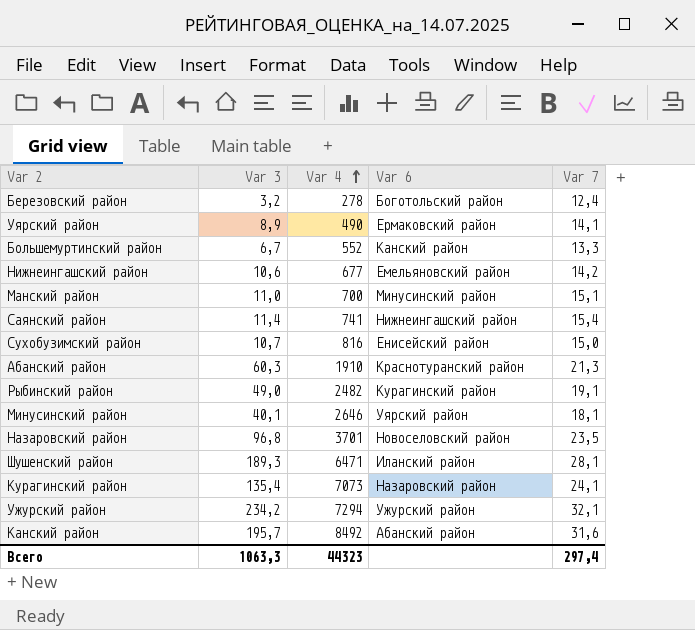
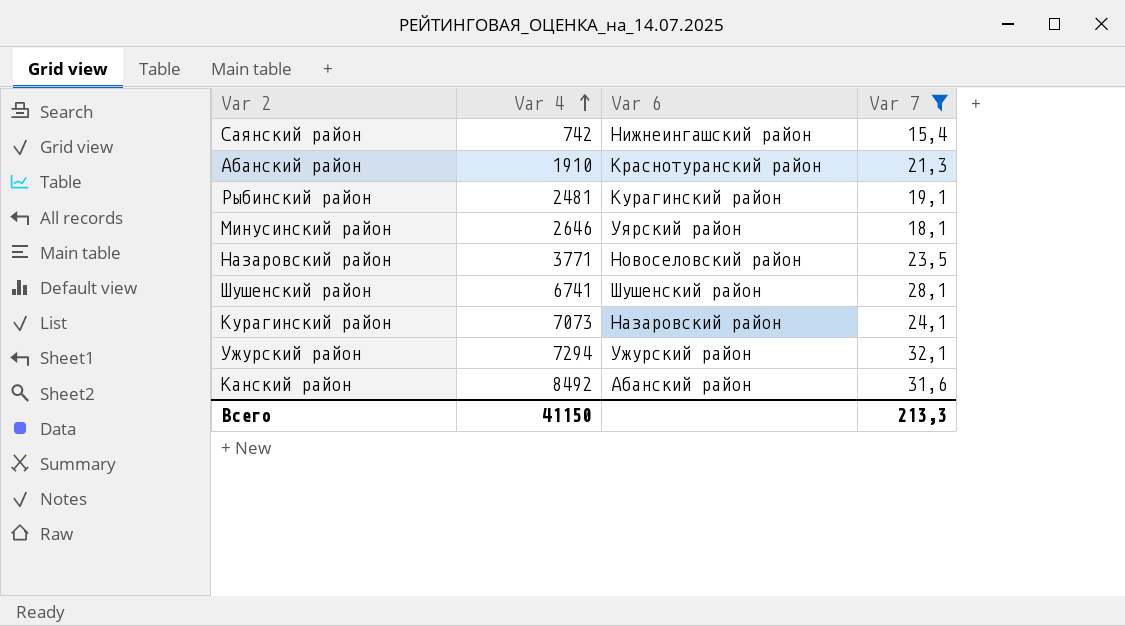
filter: none -> Var 7 >= 15,4
column Var 3 | position: 2 -> none
Саянский район | Var 4: 741 -> 742
Рыбинский район | Var 4: 2482 -> 2481
Назаровский район | Var 4: 3701 -> 3771
Шушенский район | Var 4: 6471 -> 6741
Шушенский район | Var 6: Иланский район -> Шушенский район
Всего | Var 4: 44323 -> 41150
Всего | Var 7: 297,4 -> 213,3

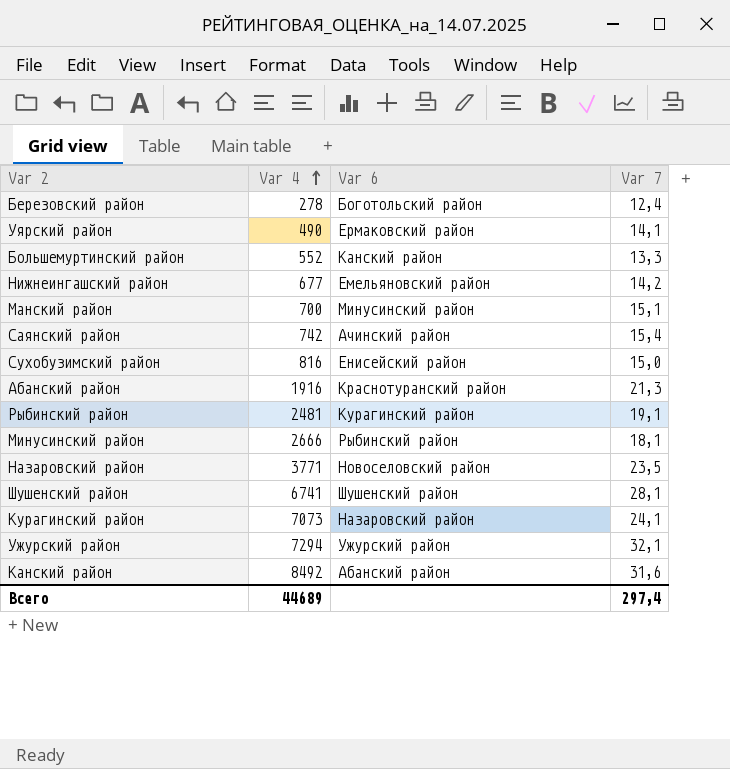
filter: Var 7 >= 15,4 -> none
Саянский район | Var 6: Нижнеингашский район -> Ачинский район
Абанский район | Var 4: 1910 -> 1916
Минусинский район | Var 4: 2646 -> 2666
Минусинский район | Var 6: Уярский район -> Рыбинский район
Всего | Var 4: 41150 -> 44689
Всего | Var 7: 213,3 -> 297,4

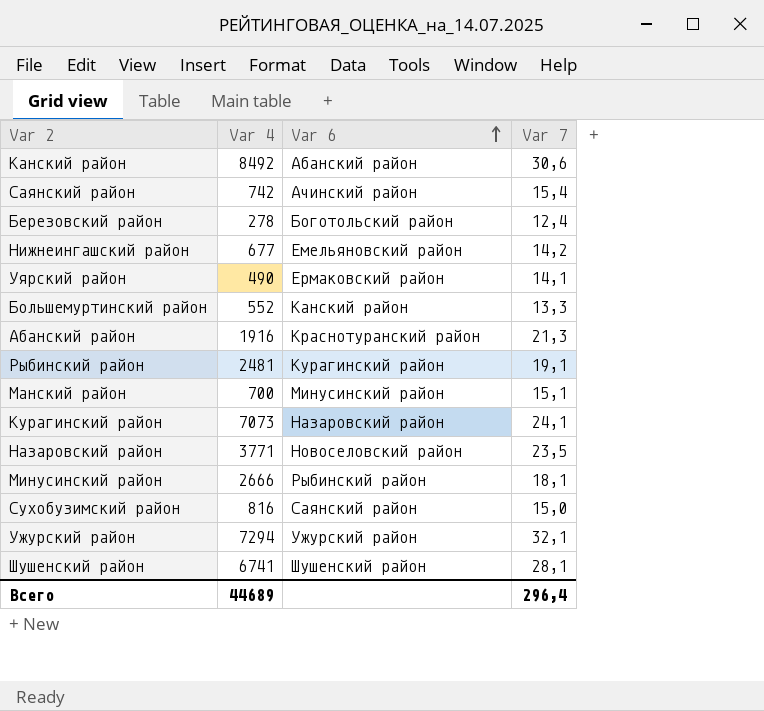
row order: Var 4 ascending -> Var 6 ascending
Канский район | Var 7: 31,6 -> 30,6
Сухобузимский район | Var 6: Енисейский район -> Саянский район
Всего | Var 7: 297,4 -> 296,4

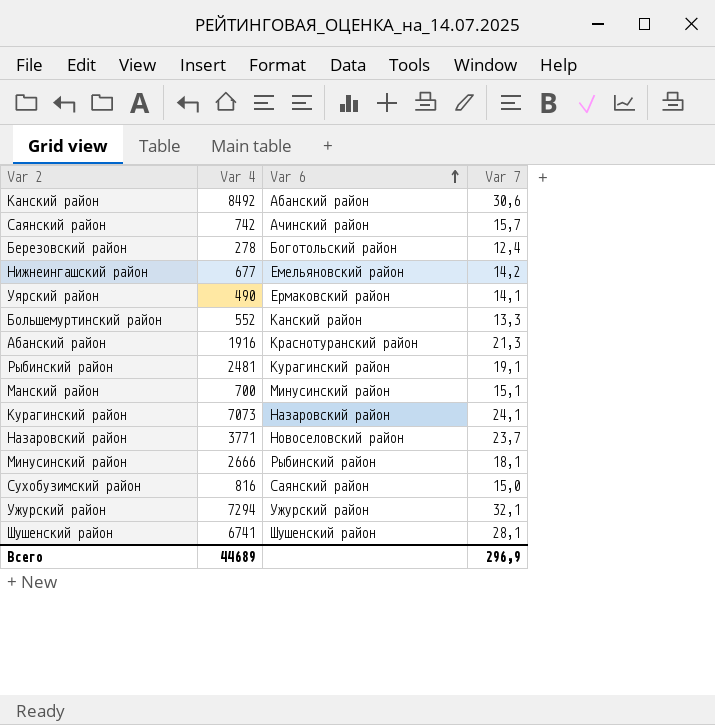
Саянский район | Var 7: 15,4 -> 15,7
Назаровский район | Var 7: 23,5 -> 23,7
Всего | Var 7: 296,4 -> 296,9

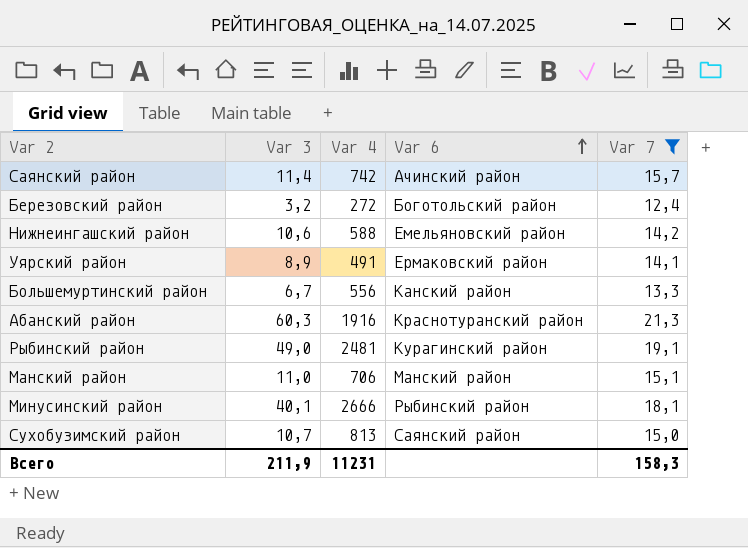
filter: none -> Var 7 <= 21,3
column Var 3 | position: none -> 2
Березовский район | Var 4: 278 -> 272
Нижнеингашский район | Var 4: 677 -> 588
Уярский район | Var 4: 490 -> 491
Большемуртинский район | Var 4: 552 -> 556
Манский район | Var 4: 700 -> 706
Манский район | Var 6: Минусинский район -> Манский район
Сухобузимский район | Var 4: 816 -> 813
Всего | Var 4: 44689 -> 11231
Всего | Var 7: 296,9 -> 158,3

